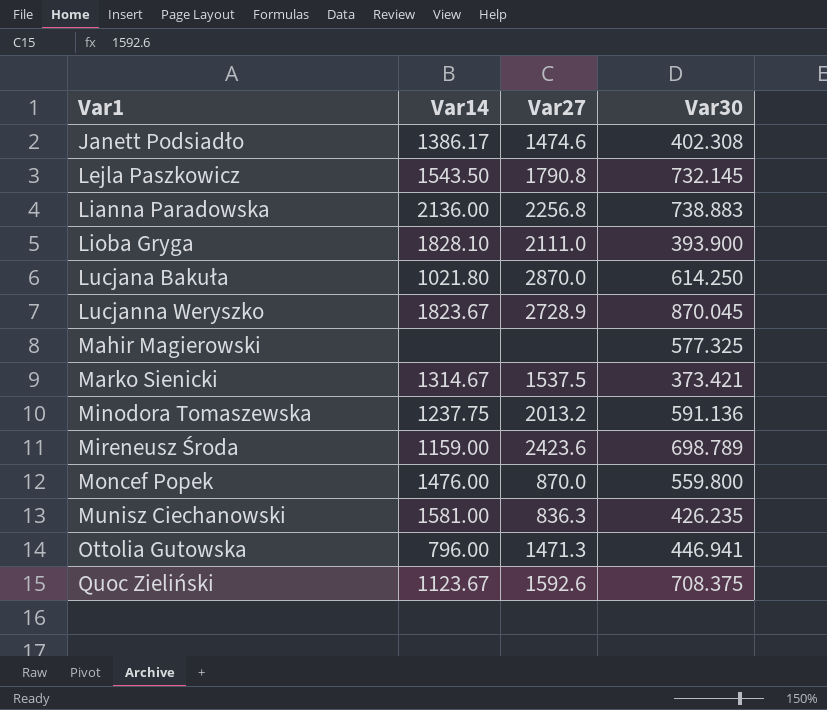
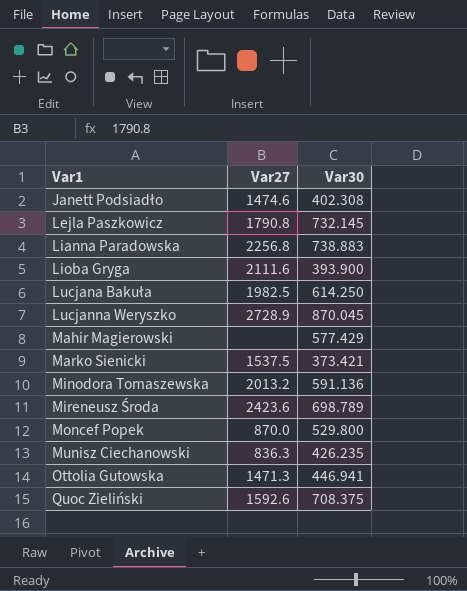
column Var14 | position: 2 -> none
Lioba Gryga | Var27: 2111.0 -> 2111.6
Lucjana Bakuła | Var27: 2870.0 -> 1982.5
Mahir Magierowski | Var30: 577.325 -> 577.429
Moncef Popek | Var30: 559.800 -> 529.800

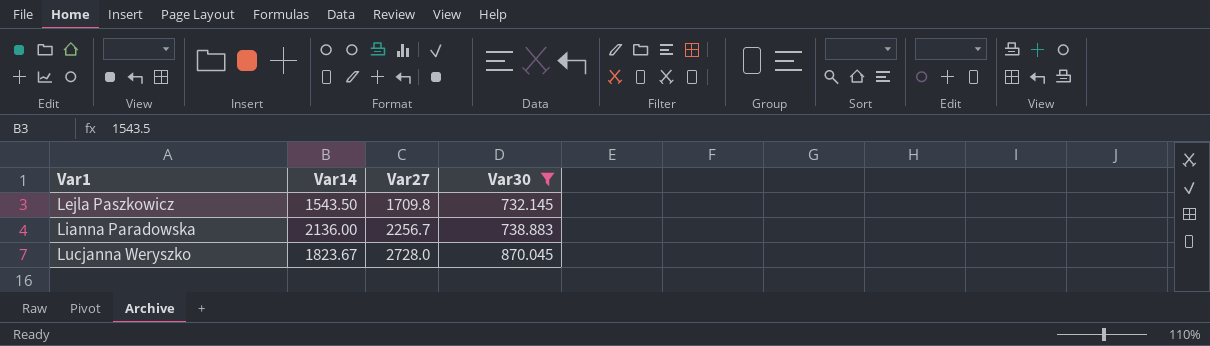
filter: none -> Var30 >= 732.145
column Var14 | position: none -> 2
Lejla Paszkowicz | Var27: 1790.8 -> 1709.8
Lianna Paradowska | Var27: 2256.8 -> 2256.7
Lucjanna Weryszko | Var27: 2728.9 -> 2728.0

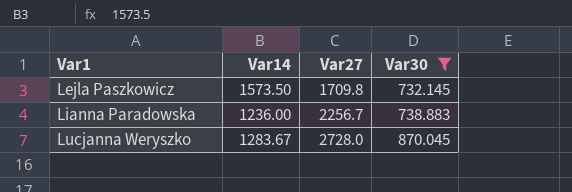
Lejla Paszkowicz | Var14: 1543.50 -> 1573.50
Lianna Paradowska | Var14: 2136.00 -> 1236.00
Lucjanna Weryszko | Var14: 1823.67 -> 1283.67

